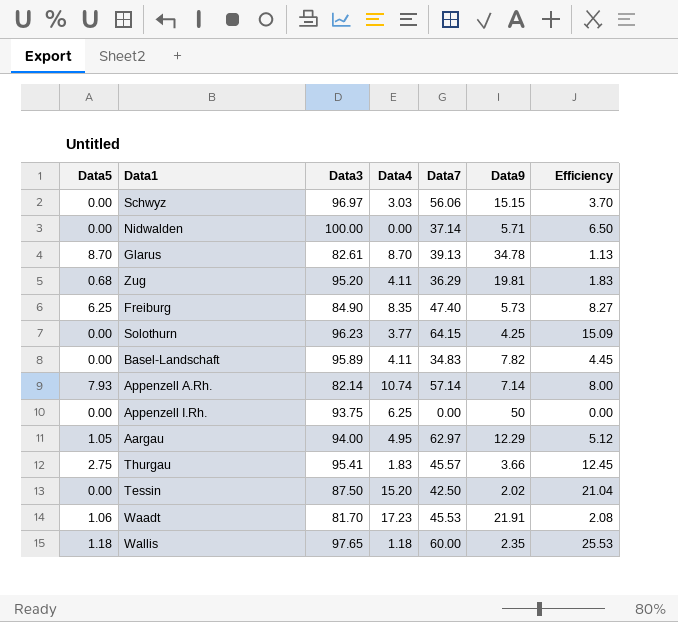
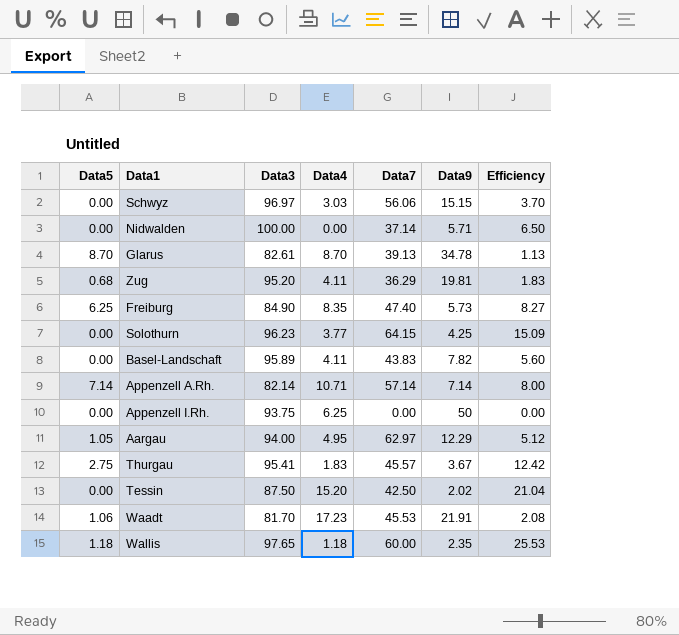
Basel-Landschaft | Data7: 34.83 -> 43.83
Basel-Landschaft | Efficiency: 4.45 -> 5.60
Appenzell A.Rh. | Data5: 7.93 -> 7.14
Appenzell A.Rh. | Data4: 10.74 -> 10.71
Thurgau | Data9: 3.66 -> 3.67
Thurgau | Efficiency: 12.45 -> 12.42

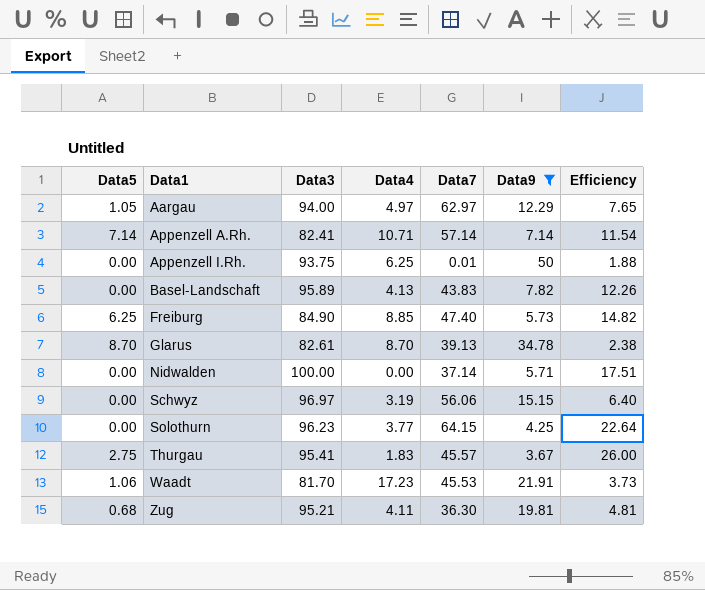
filter: none -> Data9 >= 3.67
row order: none -> Data1 ascending
column Efficiency | formula: [Data7] / [Data9] -> [Data3] / [Data9]
Aargau | Data4: 4.95 -> 4.97
Appenzell A.Rh. | Data3: 82.14 -> 82.41
Appenzell I.Rh. | Data7: 0.00 -> 0.01
Basel-Landschaft | Data4: 4.11 -> 4.13
Freiburg | Data4: 8.35 -> 8.85
Schwyz | Data4: 3.03 -> 3.19
Zug | Data3: 95.20 -> 95.21
Zug | Data7: 36.29 -> 36.30

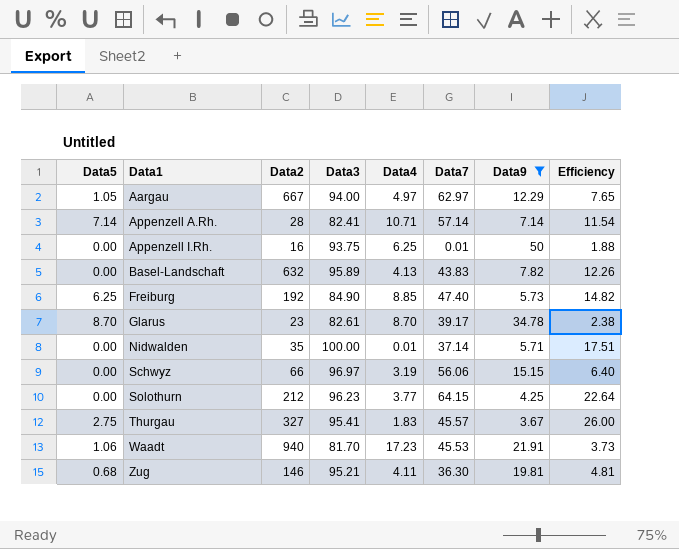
column Data2 | position: none -> 3
Glarus | Data7: 39.13 -> 39.17
Nidwalden | Data4: 0.00 -> 0.01

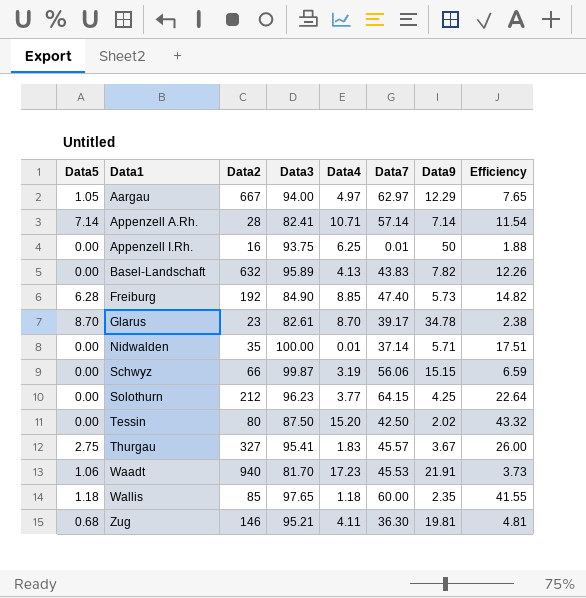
filter: Data9 >= 3.67 -> none
Freiburg | Data5: 6.25 -> 6.28
Schwyz | Data3: 96.97 -> 99.87
Schwyz | Efficiency: 6.40 -> 6.59

